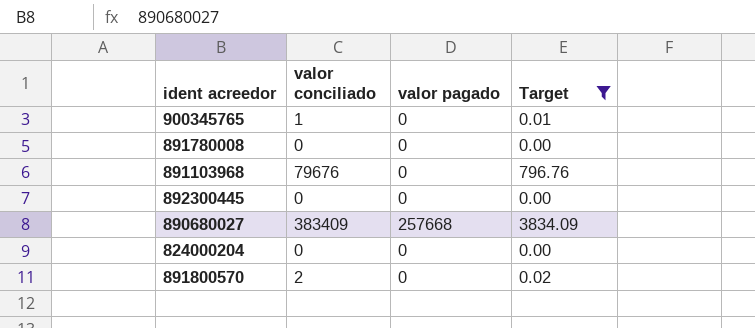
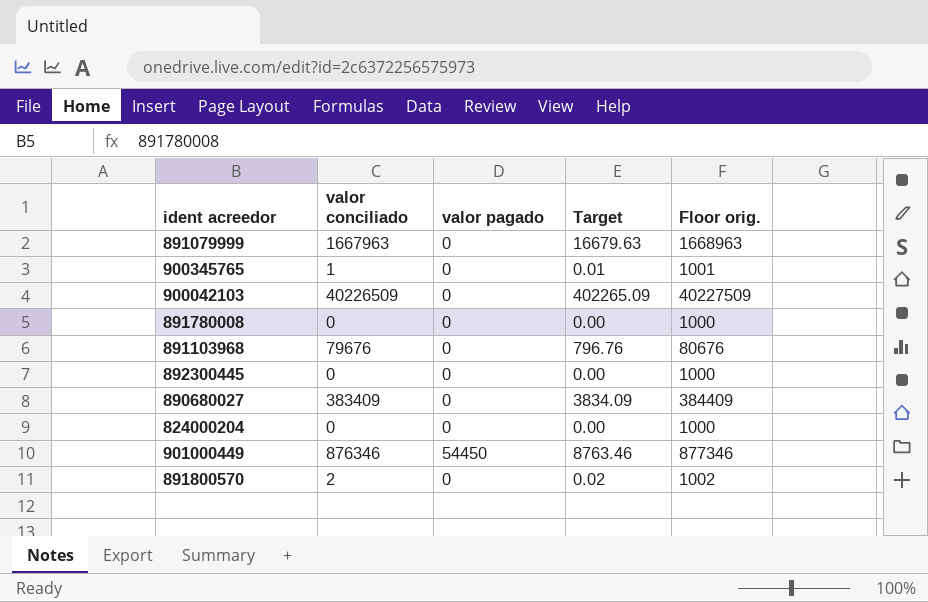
filter: Target <= 3834.09 -> none
column Floor orig. | formula: none -> [valor conciliado] + 1000
890680027 | valor pagado: 257668 -> 0

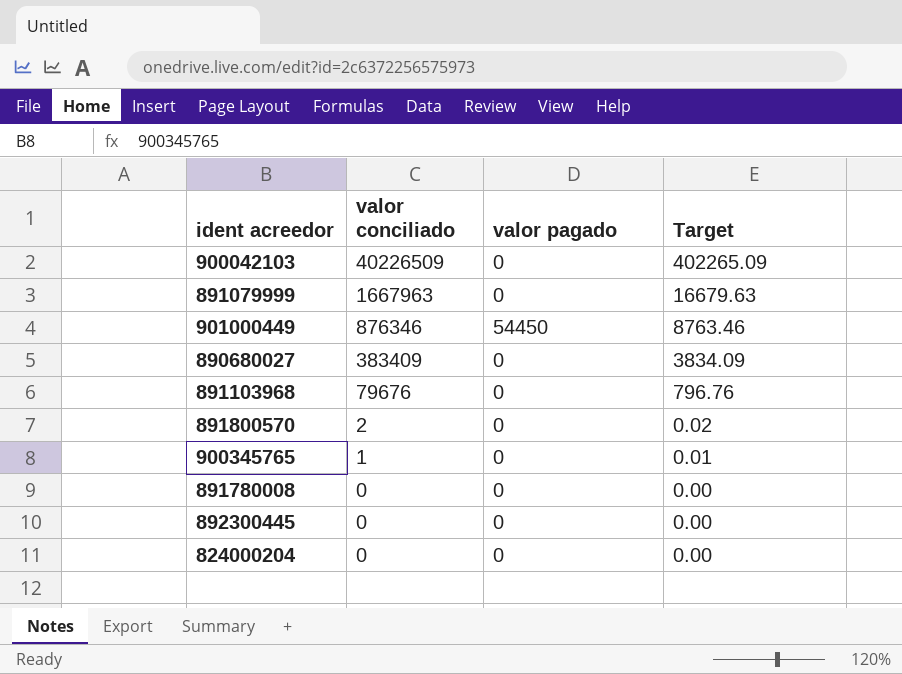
row order: none -> valor conciliado descending
column Floor orig. | formula: [valor conciliado] + 1000 -> none

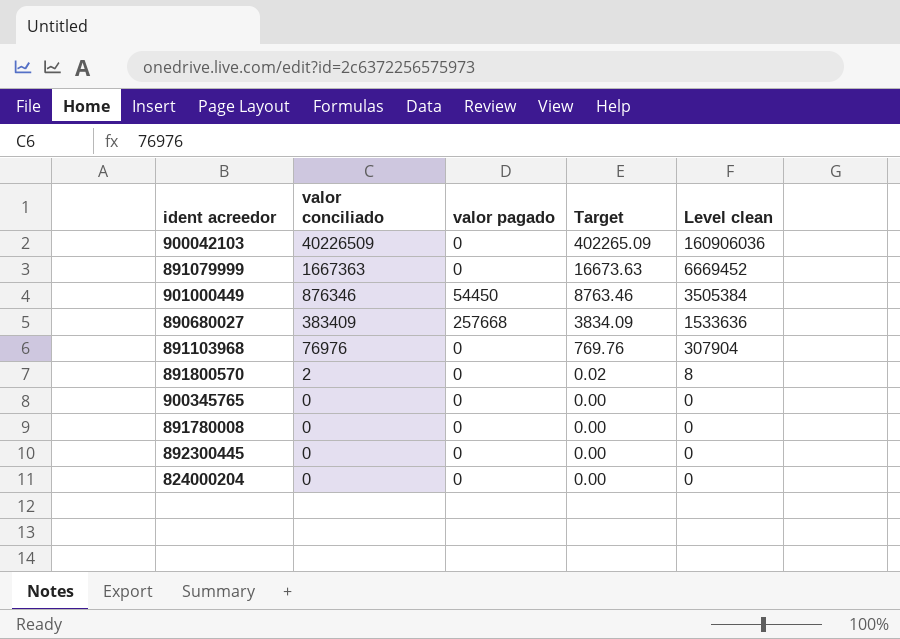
column Level clean | formula: none -> [valor conciliado] * 4
891079999 | valor conciliado: 1667963 -> 1667363
891079999 | Target: 16679.63 -> 16673.63
890680027 | valor pagado: 0 -> 257668
891103968 | valor conciliado: 79676 -> 76976
891103968 | Target: 796.76 -> 769.76
900345765 | valor conciliado: 1 -> 0
900345765 | Target: 0.01 -> 0.00

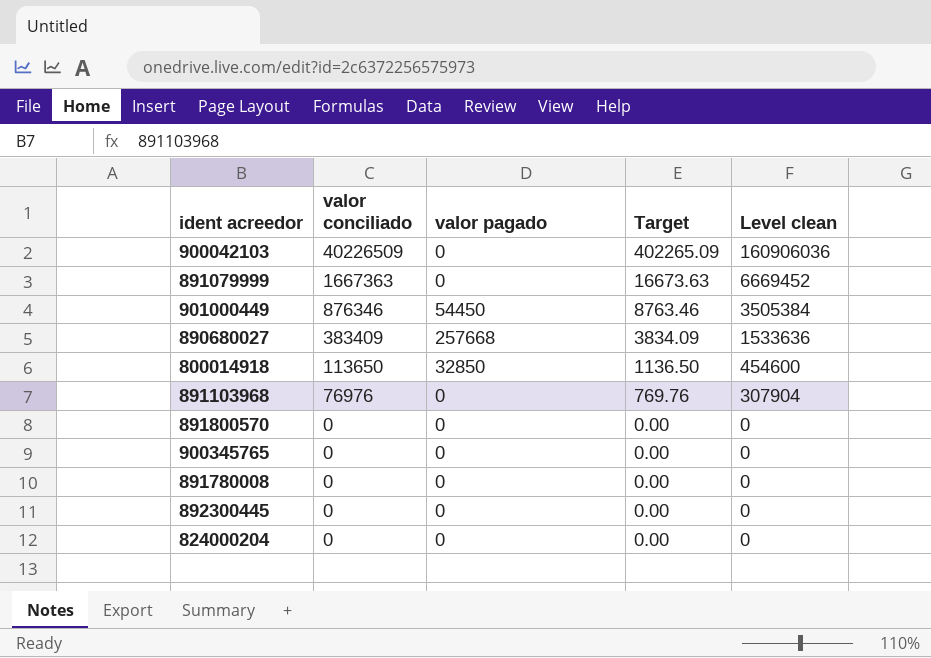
row 800014918: none -> 113650 | 32850 | 1136.50 | 454600
891800570 | valor conciliado: 2 -> 0
891800570 | Target: 0.02 -> 0.00
891800570 | Level clean: 8 -> 0

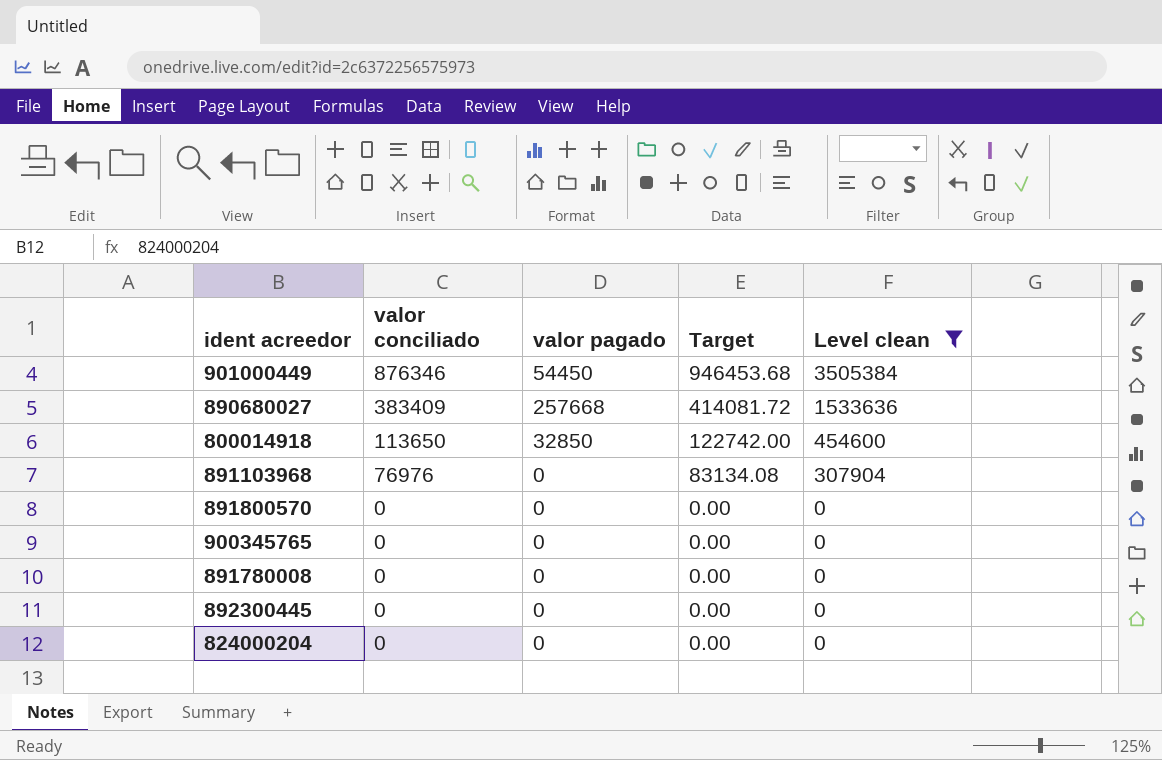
filter: none -> Level clean <= 3505384
column Target | formula: [valor conciliado] * 0.01 -> [valor conciliado] * 1.08

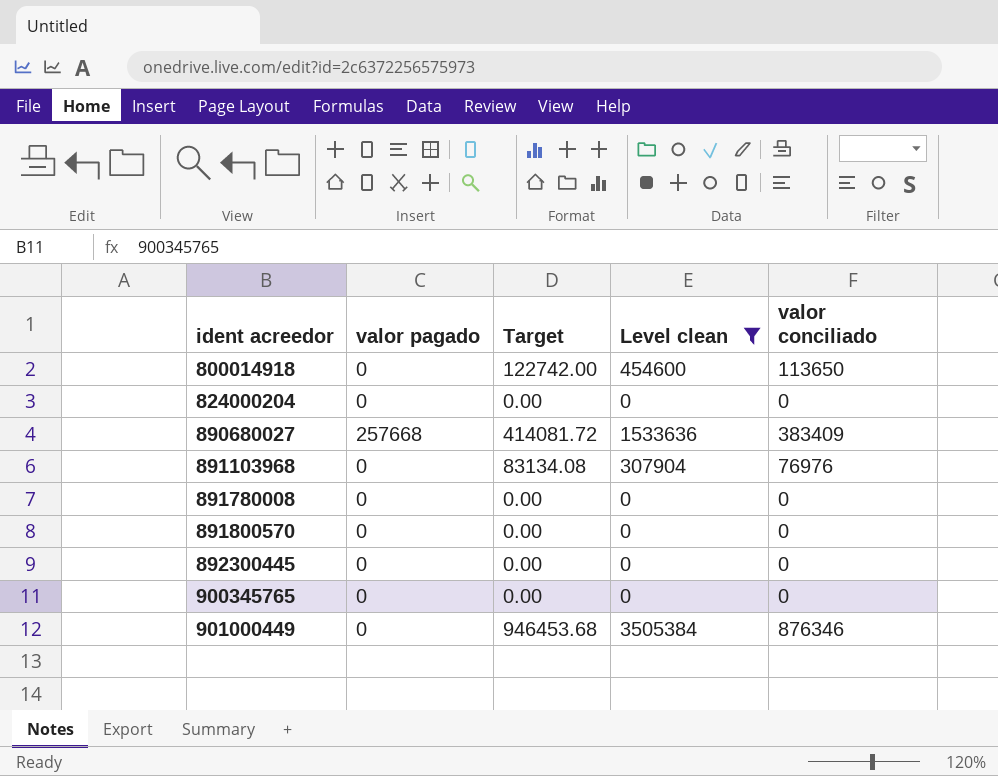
row order: valor conciliado descending -> ident acreedor ascending
column valor conciliado | position: 2 -> 5
800014918 | valor pagado: 32850 -> 0
901000449 | valor pagado: 54450 -> 0

